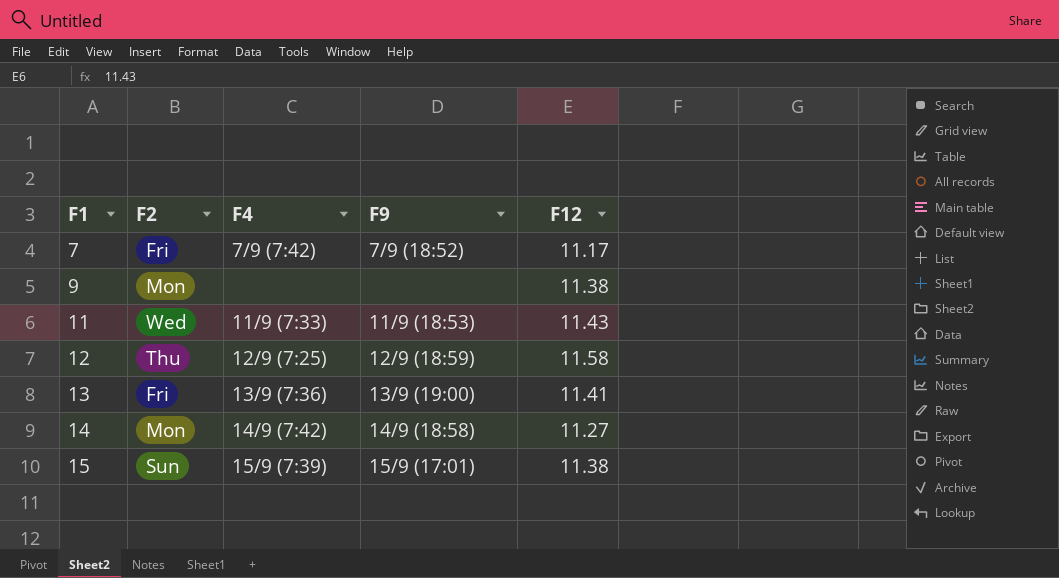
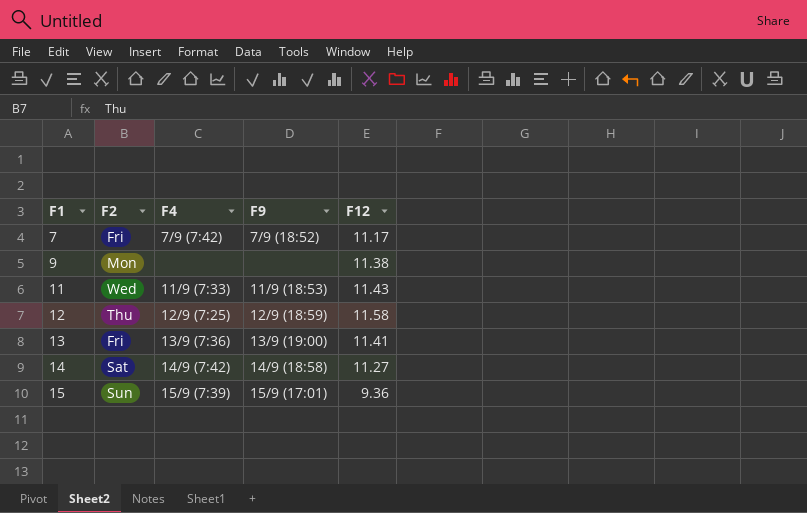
14 | F2: Mon -> Sat
15 | F12: 11.38 -> 9.36

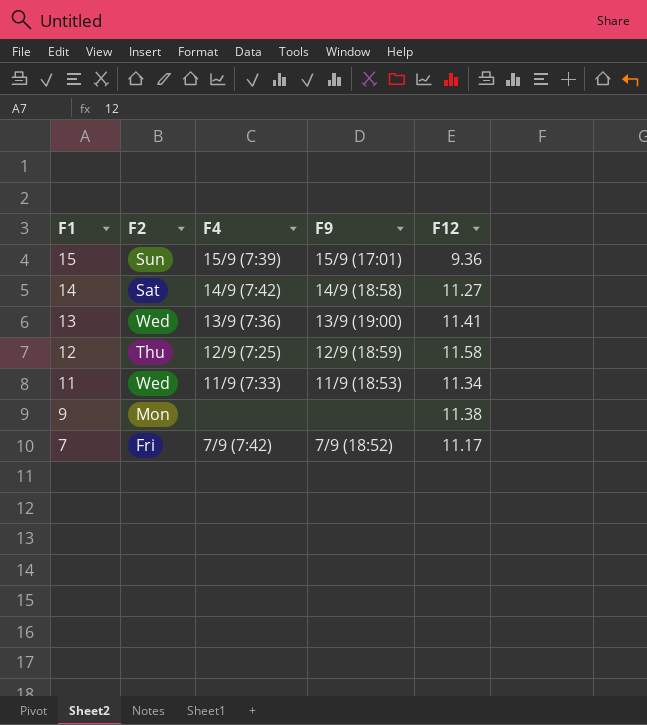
row order: F1 ascending -> F1 descending
13 | F2: Fri -> Wed
11 | F12: 11.43 -> 11.34

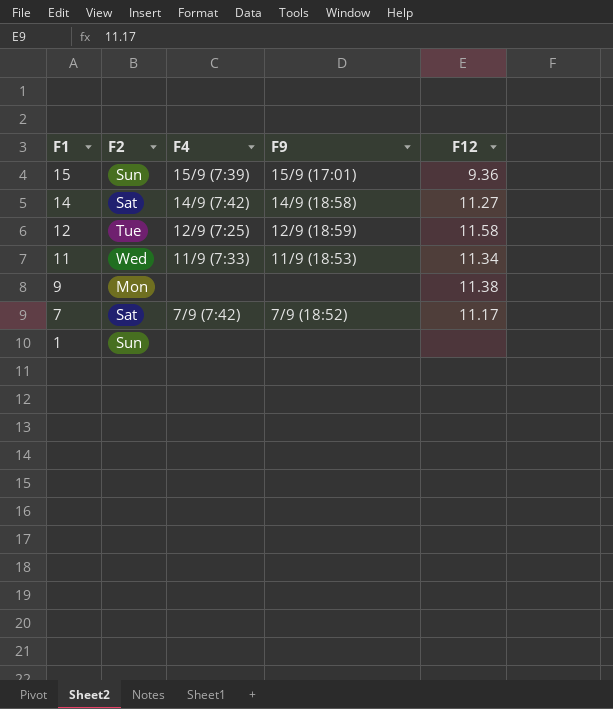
row 13: Wed | 13/9 (7:36) | 13/9 (19:00) | 11.41 -> none
12 | F2: Thu -> Tue
7 | F2: Fri -> Sat
row 1: none -> Sun | none | none | none

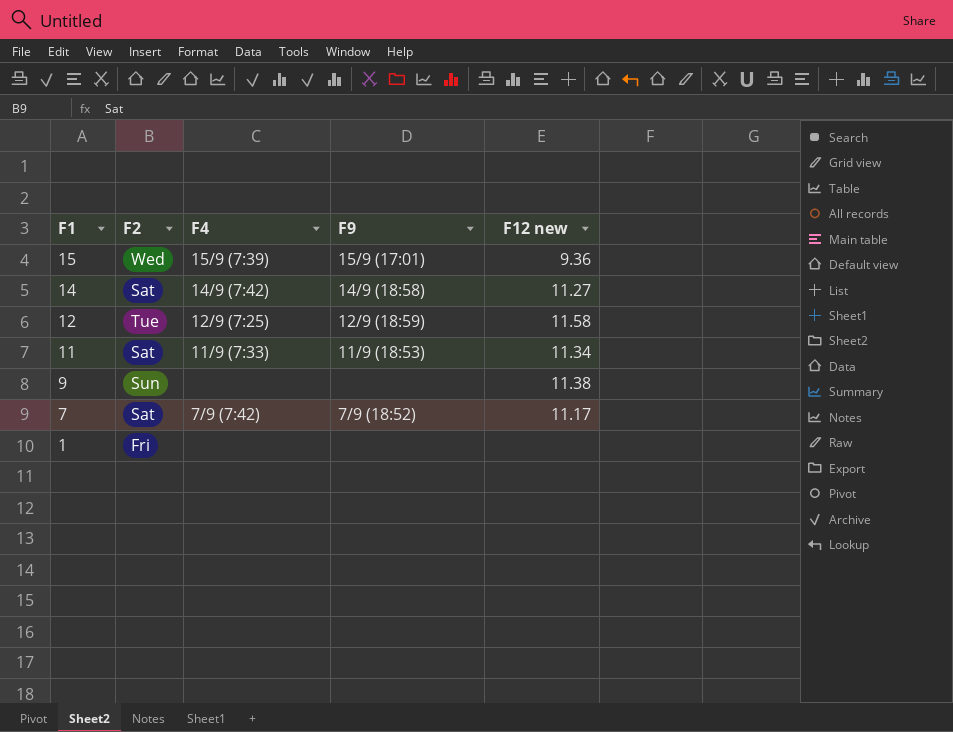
column name: F12 -> F12 new
15 | F2: Sun -> Wed
11 | F2: Wed -> Sat
9 | F2: Mon -> Sun
1 | F2: Sun -> Fri

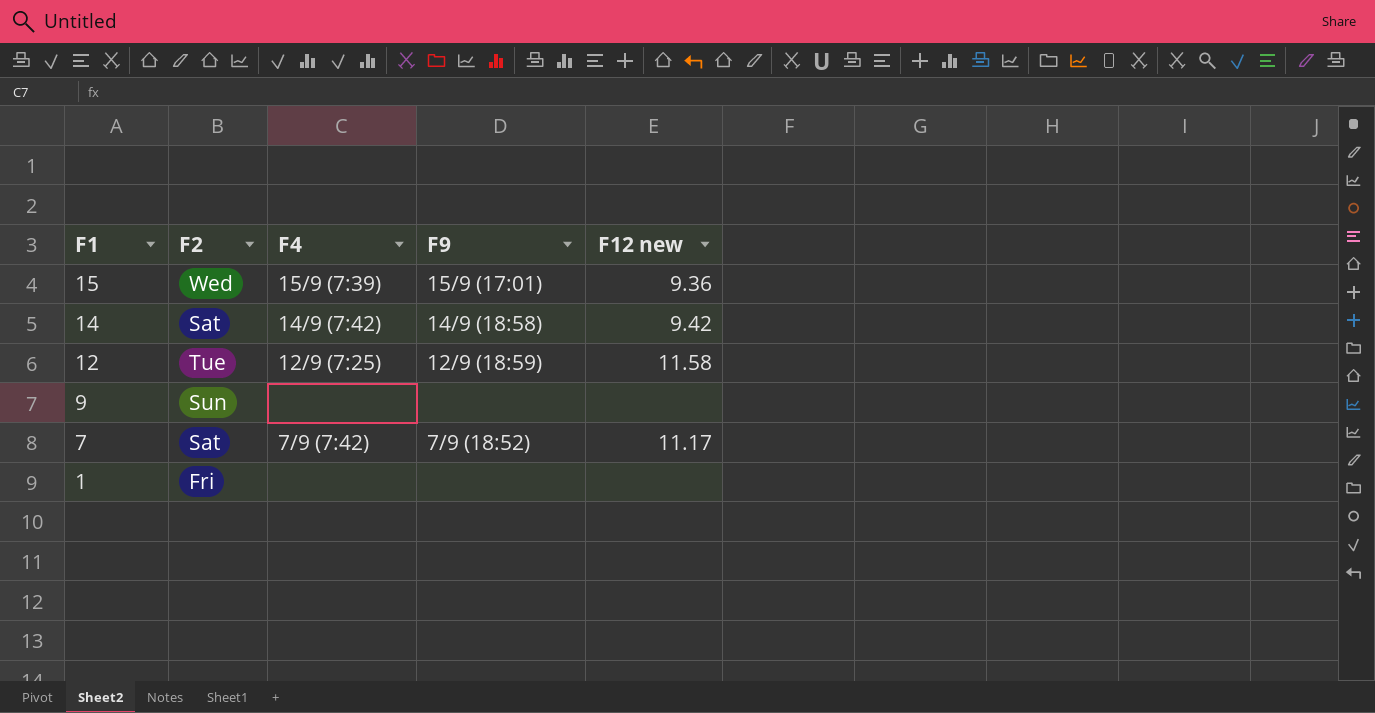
row 11: Sat | 11/9 (7:33) | 11/9 (18:53) | 11.34 -> none
14 | F12 new: 11.27 -> 9.42
9 | F12 new: 11.38 -> none

